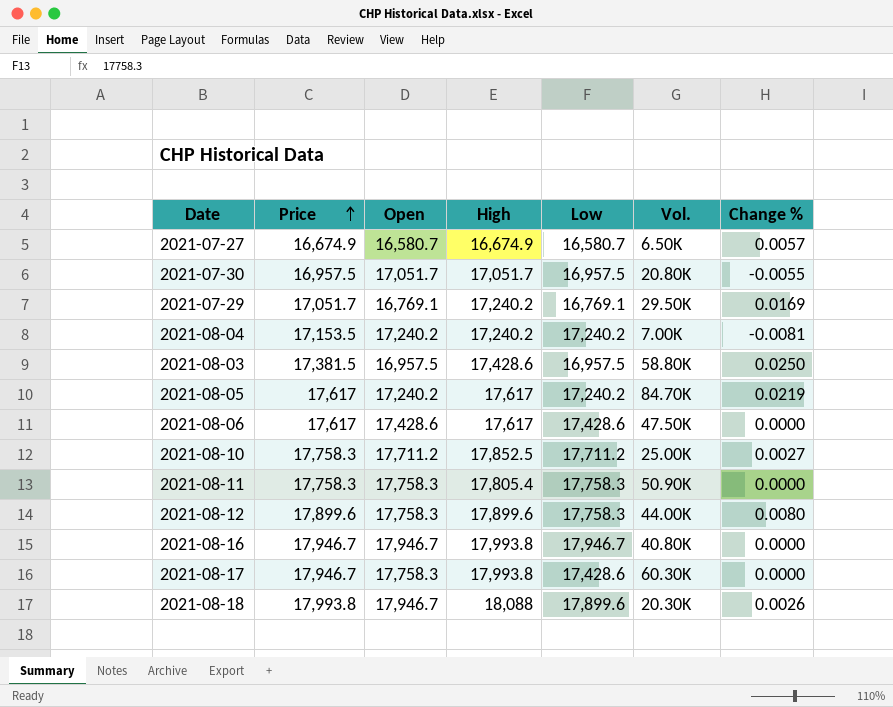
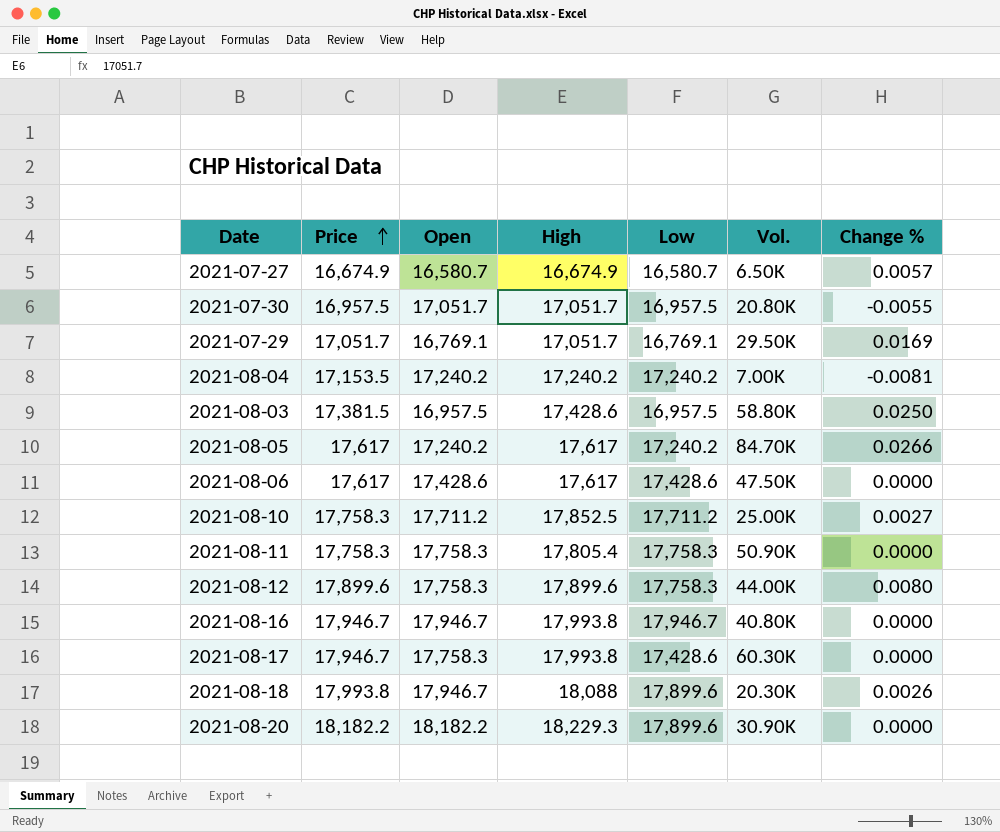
2021-07-29 | High: 17,240.2 -> 17,051.7
2021-08-05 | Change %: 0.0219 -> 0.0266
row 2021-08-20: none -> 18,182.2 | 18,182.2 | 18,229.3 | 17,899.6 | 30.90K | 0.0000

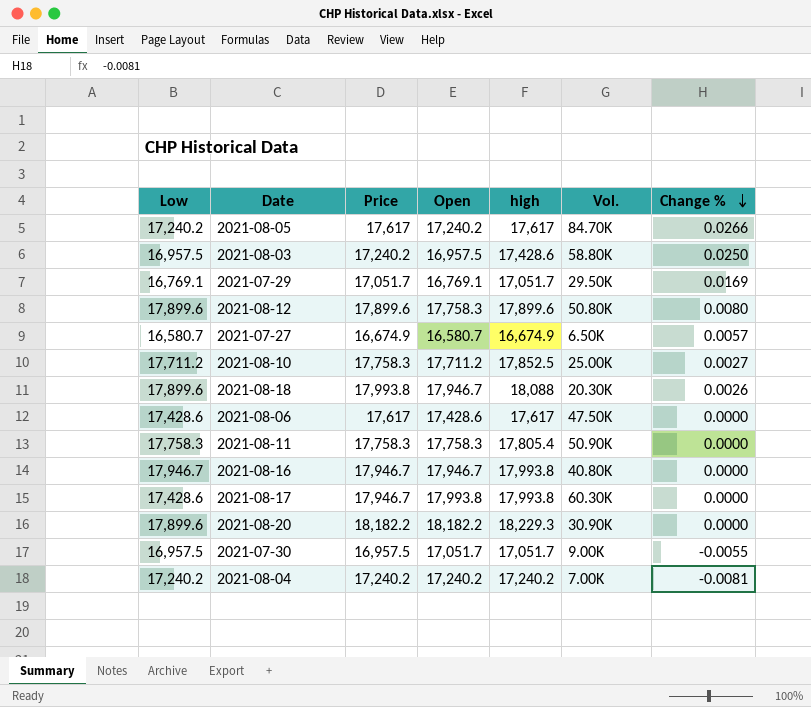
row order: Price ascending -> Change % descending
column Low | position: 5 -> 1
column name: High -> high
2021-08-03 | Price: 17,381.5 -> 17,240.2
2021-08-12 | Low: 17,758.3 -> 17,899.6
2021-08-12 | Vol.: 44.00K -> 50.80K
2021-08-17 | Open: 17,758.3 -> 17,993.8
2021-07-30 | Vol.: 20.80K -> 9.00K
2021-08-04 | Price: 17,153.5 -> 17,240.2

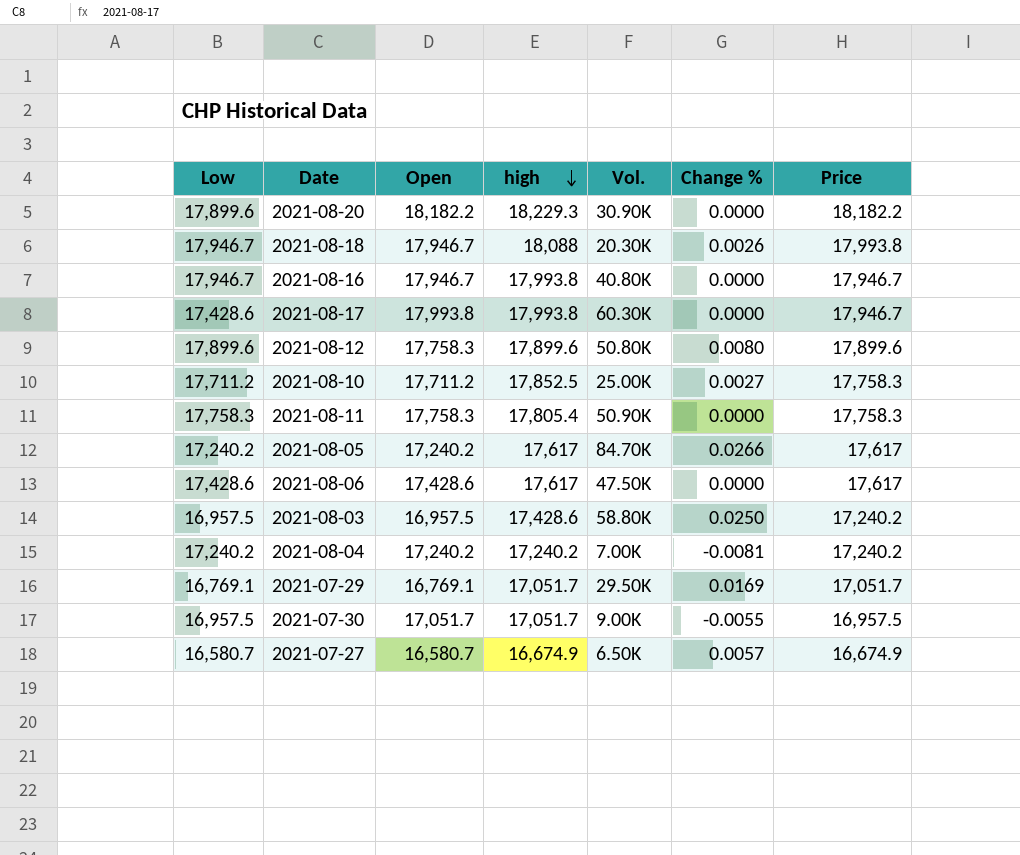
row order: Change % descending -> high descending
column Price | position: 3 -> 7
2021-08-18 | Low: 17,899.6 -> 17,946.7

